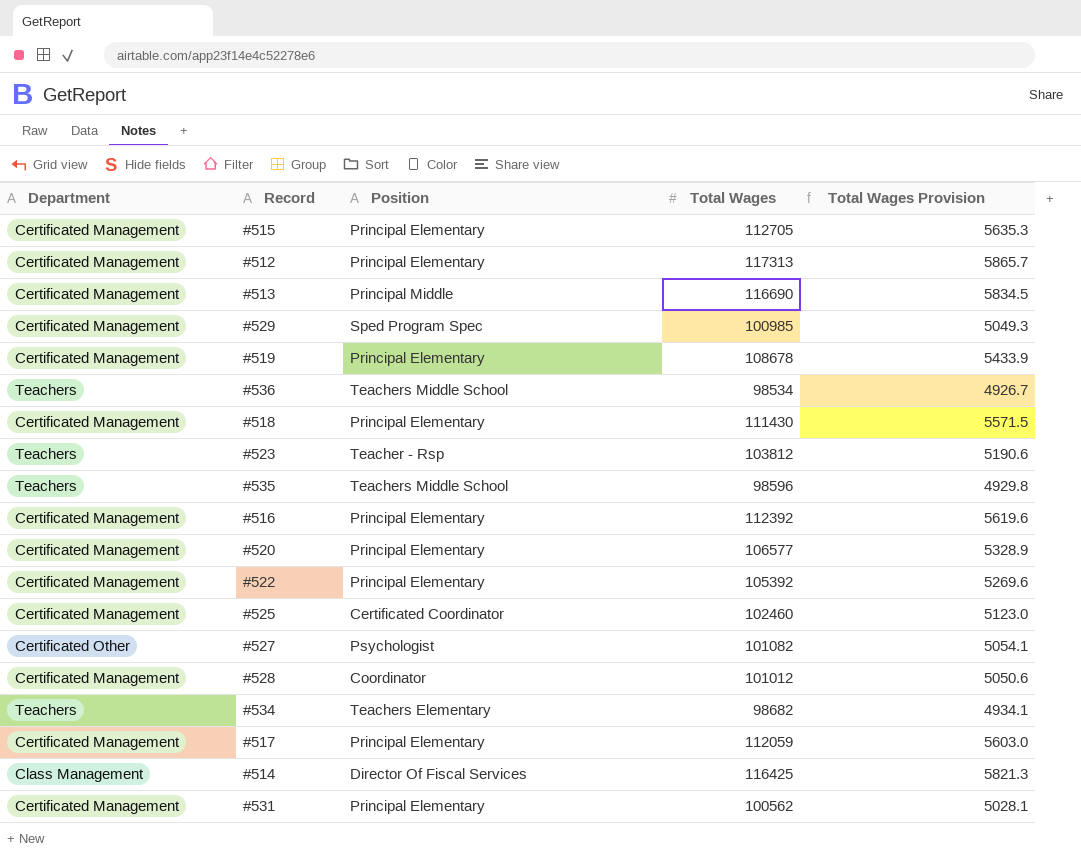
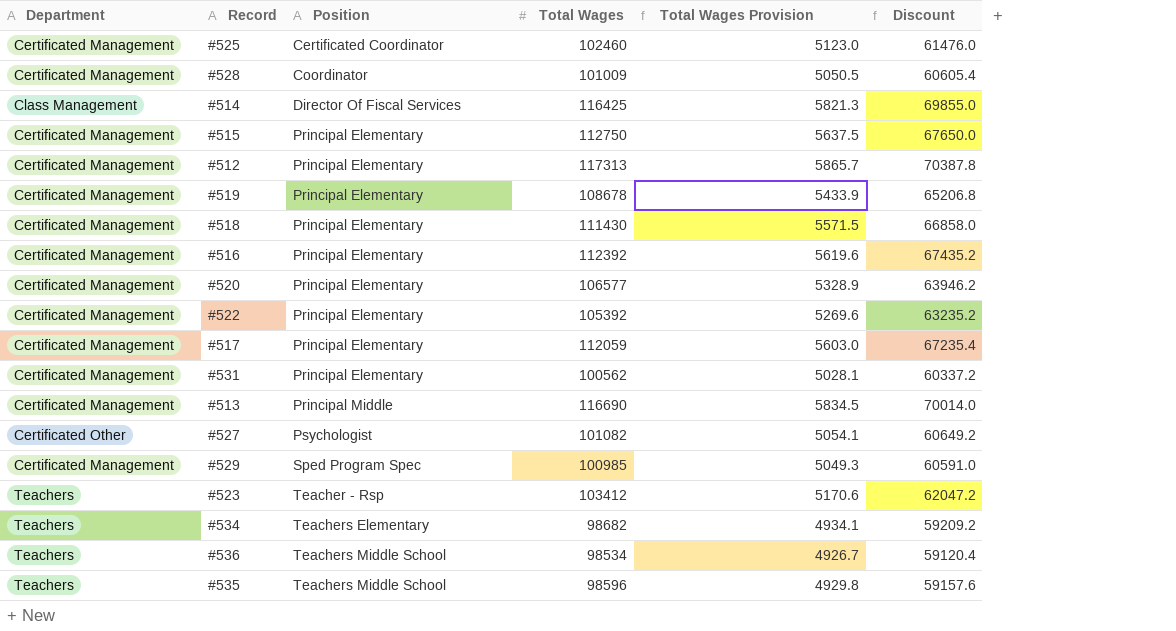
row order: none -> Position ascending
column Discount | formula: none -> [Total Wages] * 0.6
#528 | Total Wages: 101012 -> 101009
#528 | Total Wages Provision: 5050.6 -> 5050.5
#515 | Total Wages: 112705 -> 112750
#515 | Total Wages Provision: 5635.3 -> 5637.5
#523 | Total Wages: 103812 -> 103412
#523 | Total Wages Provision: 5190.6 -> 5170.6

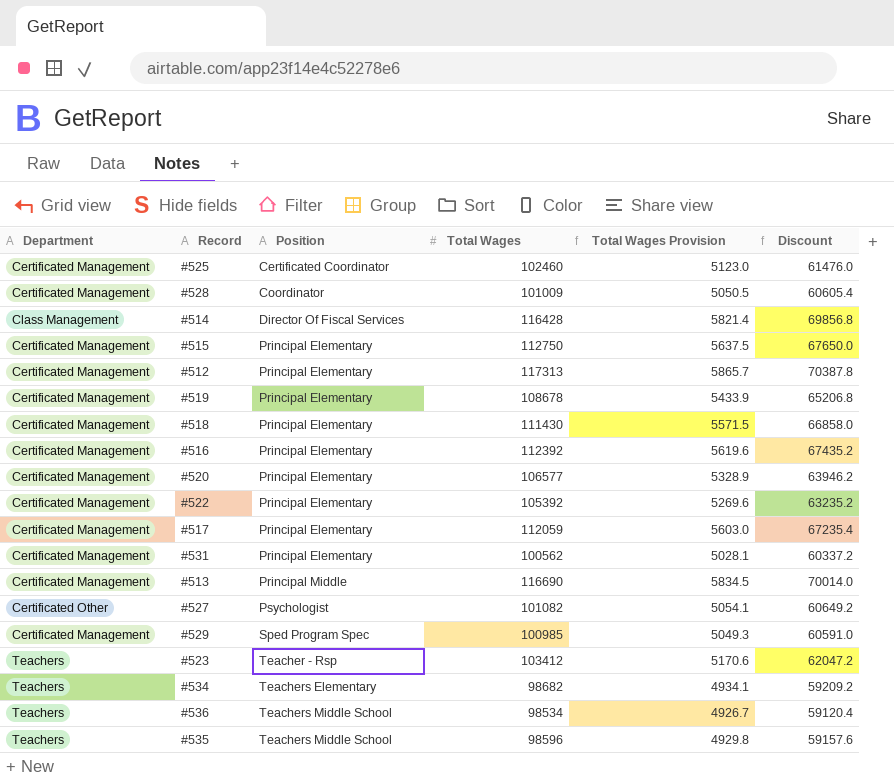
#514 | Total Wages: 116425 -> 116428
#514 | Total Wages Provision: 5821.3 -> 5821.4
#514 | Discount: 69855.0 -> 69856.8

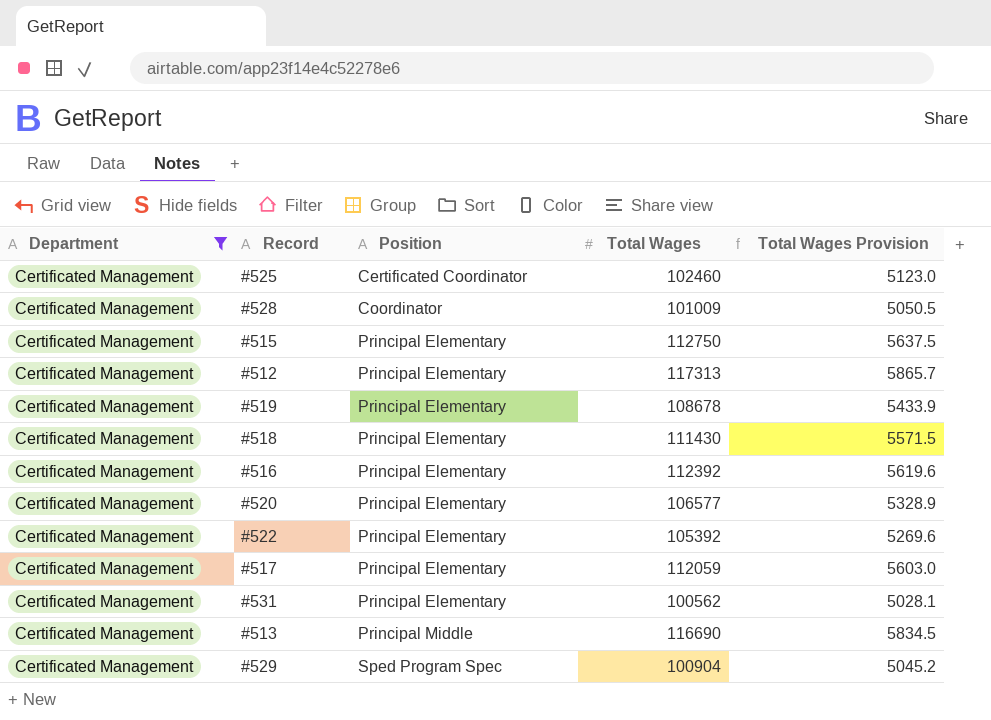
filter: none -> Department = Certificated Management
column Discount | formula: [Total Wages] * 0.6 -> none
#529 | Total Wages: 100985 -> 100904
#529 | Total Wages Provision: 5049.3 -> 5045.2

